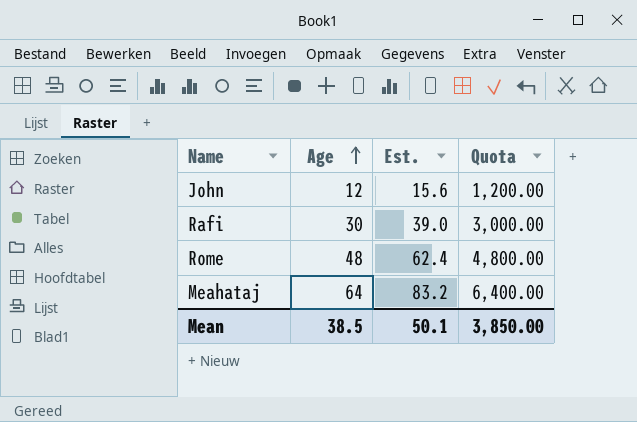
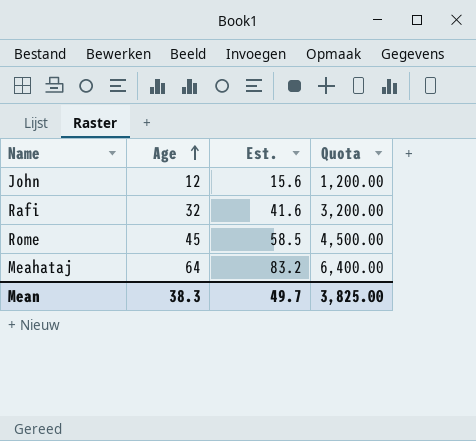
Rafi | Age: 30 -> 32
Rafi | Est.: 39.0 -> 41.6
Rafi | Quota: 3,000.00 -> 3,200.00
Rome | Age: 48 -> 45
Rome | Est.: 62.4 -> 58.5
Rome | Quota: 4,800.00 -> 4,500.00
Mean | Age: 38.5 -> 38.3
Mean | Est.: 50.1 -> 49.7
Mean | Quota: 3,850.00 -> 3,825.00

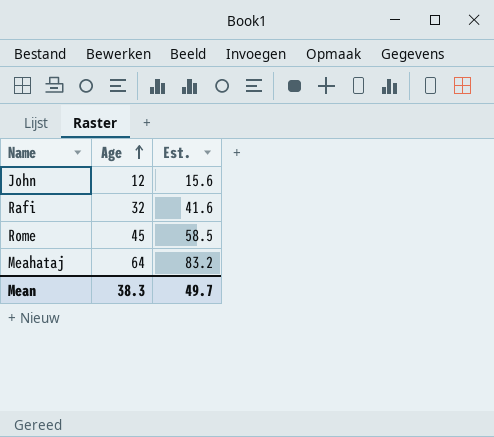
column Quota | formula: [Age] * 100 -> none

